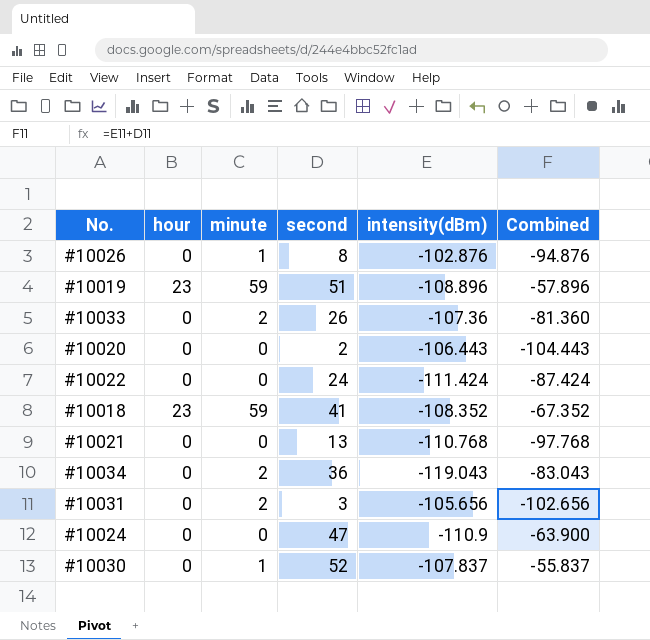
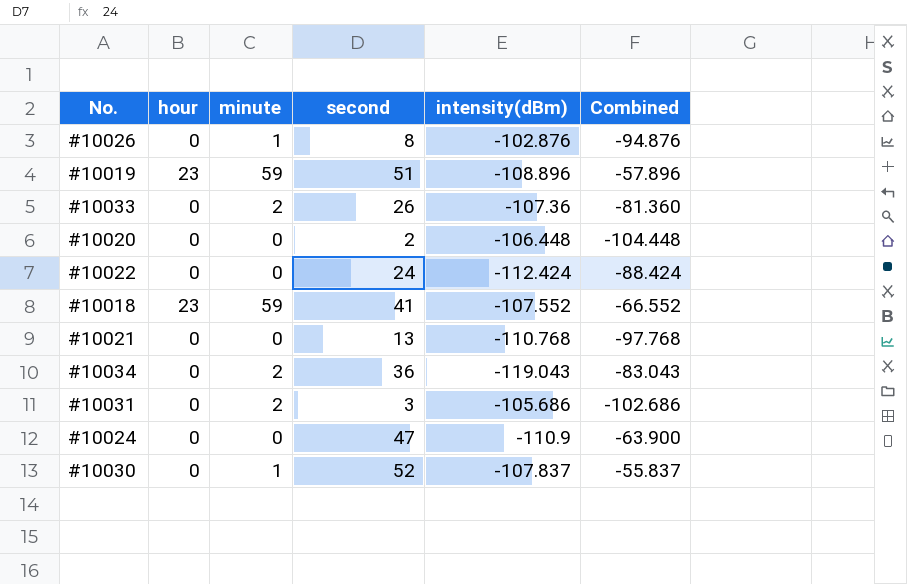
#10020 | intensity(dBm): -106.443 -> -106.448
#10020 | Combined: -104.443 -> -104.448
#10022 | intensity(dBm): -111.424 -> -112.424
#10022 | Combined: -87.424 -> -88.424
#10018 | intensity(dBm): -108.352 -> -107.552
#10018 | Combined: -67.352 -> -66.552
#10031 | intensity(dBm): -105.656 -> -105.686
#10031 | Combined: -102.656 -> -102.686

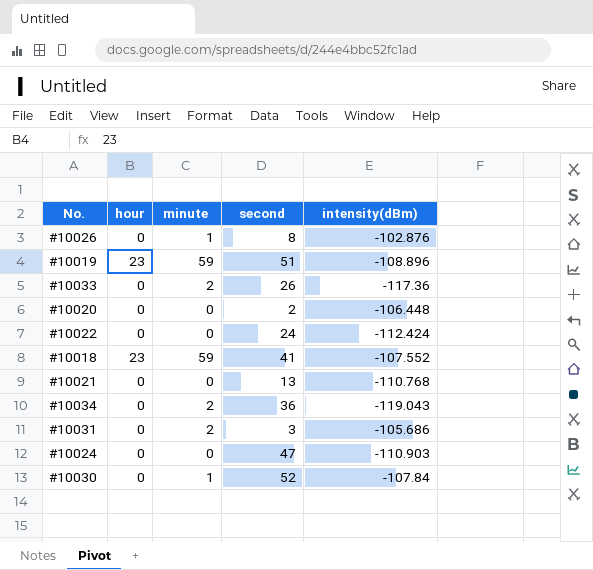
column Combined | formula: [second] + [intensity(dBm)] -> none
#10033 | intensity(dBm): -107.36 -> -117.36
#10024 | intensity(dBm): -110.9 -> -110.903
#10030 | intensity(dBm): -107.837 -> -107.84

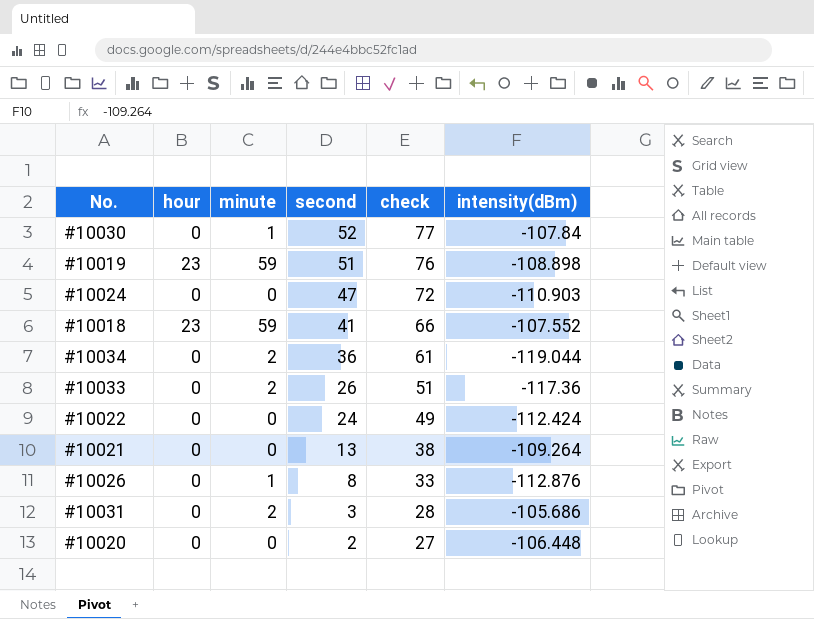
row order: none -> second descending
column check | formula: none -> [second] + 25
#10019 | intensity(dBm): -108.896 -> -108.898
#10034 | intensity(dBm): -119.043 -> -119.044
#10021 | intensity(dBm): -110.768 -> -109.264
#10026 | intensity(dBm): -102.876 -> -112.876

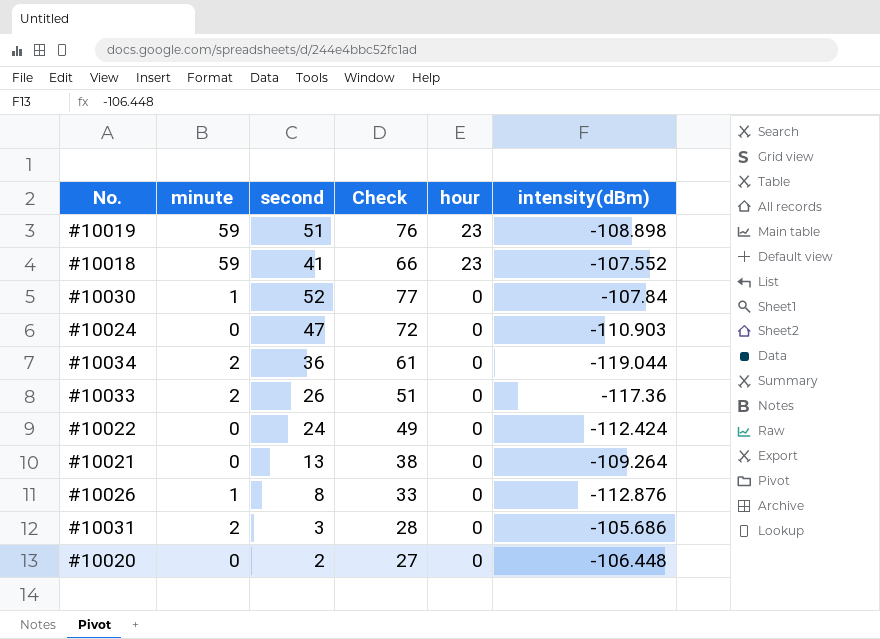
row order: second descending -> hour descending
column name: check -> Check
column hour | position: 2 -> 5

